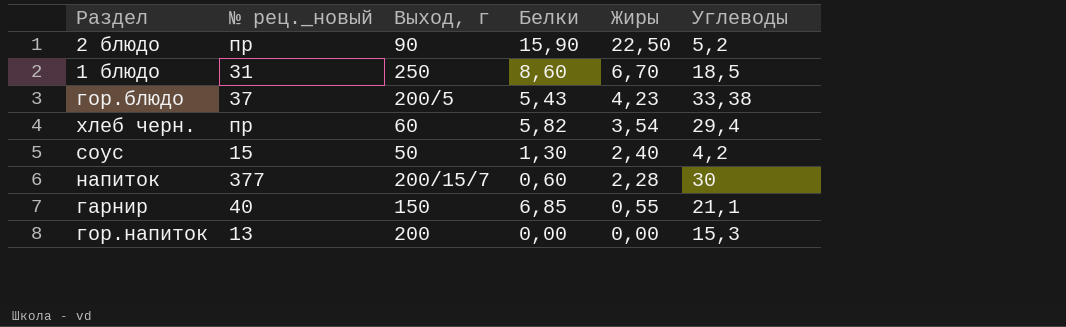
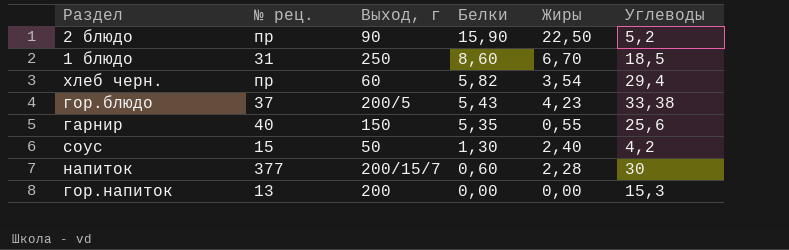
row order: Жиры descending -> Белки descending
column name: № рец._новый -> № рец.
гарнир | Белки: 6,85 -> 5,35
гарнир | Углеводы: 21,1 -> 25,6

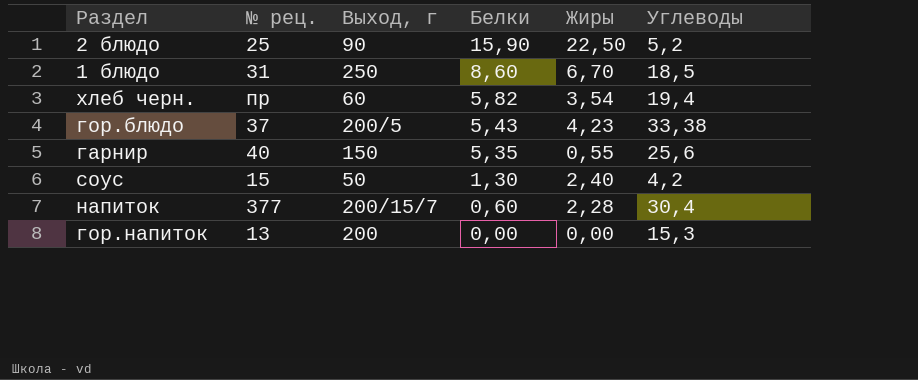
2 блюдо | № рец.: пр -> 25
хлеб черн. | Углеводы: 29,4 -> 19,4
напиток | Углеводы: 30 -> 30,4

